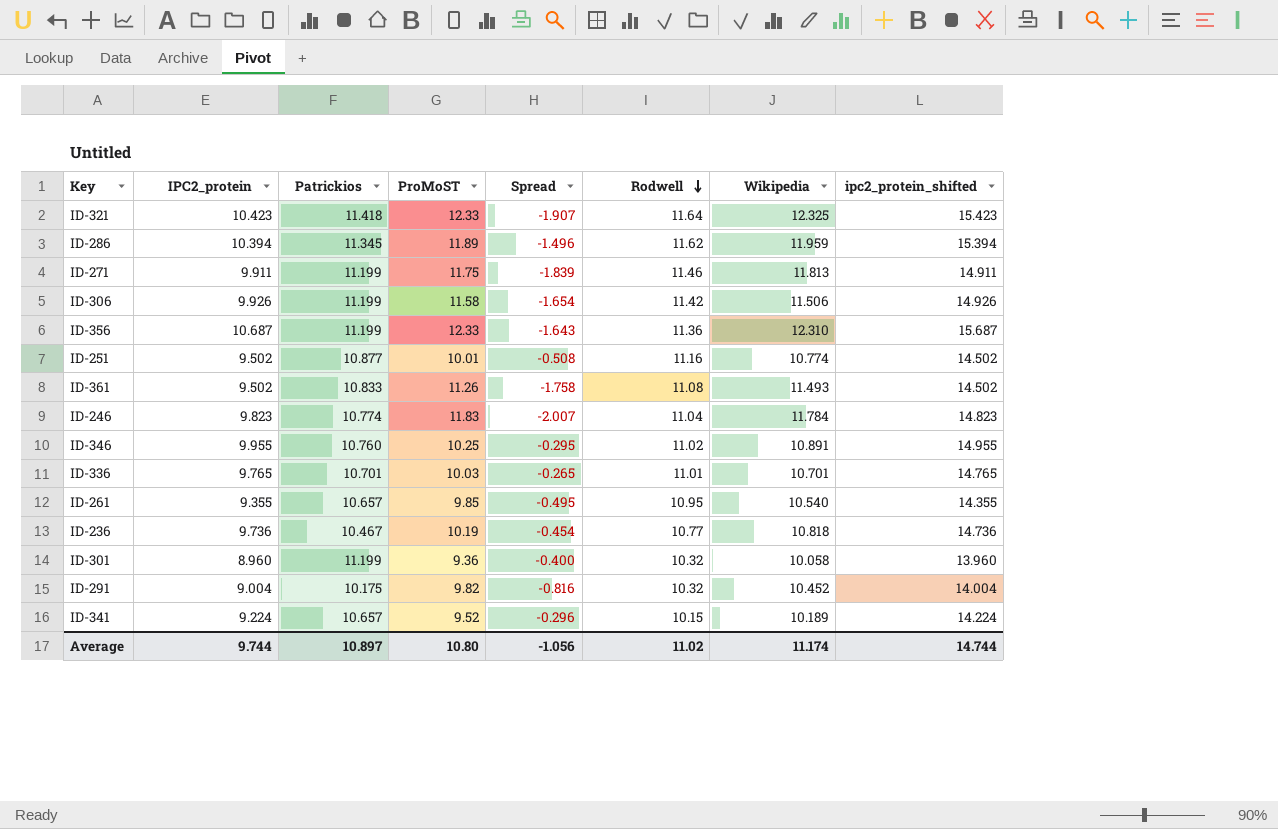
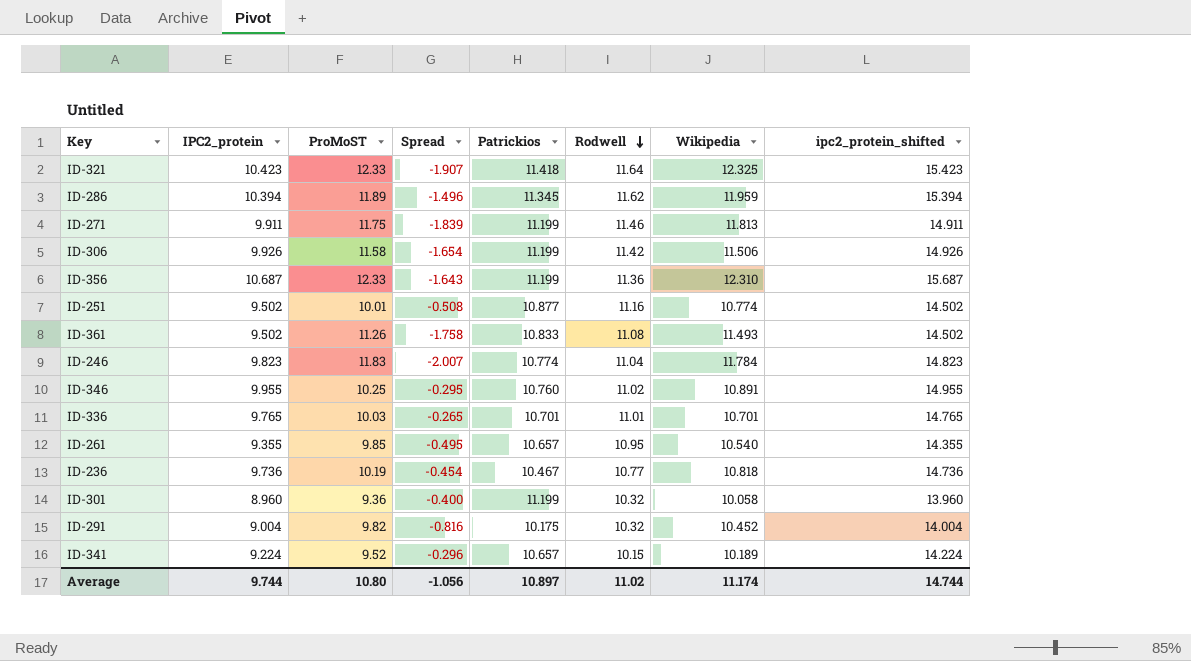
column Patrickios | position: 3 -> 5

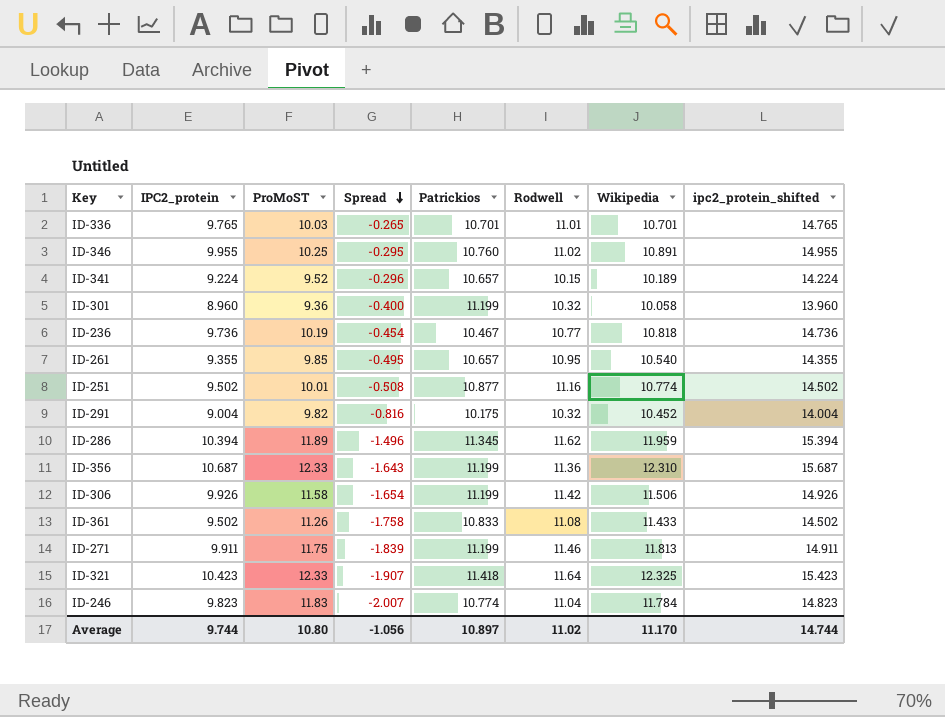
row order: Rodwell descending -> Spread descending
ID-361 | Wikipedia: 11.493 -> 11.433
Average | Wikipedia: 11.174 -> 11.170

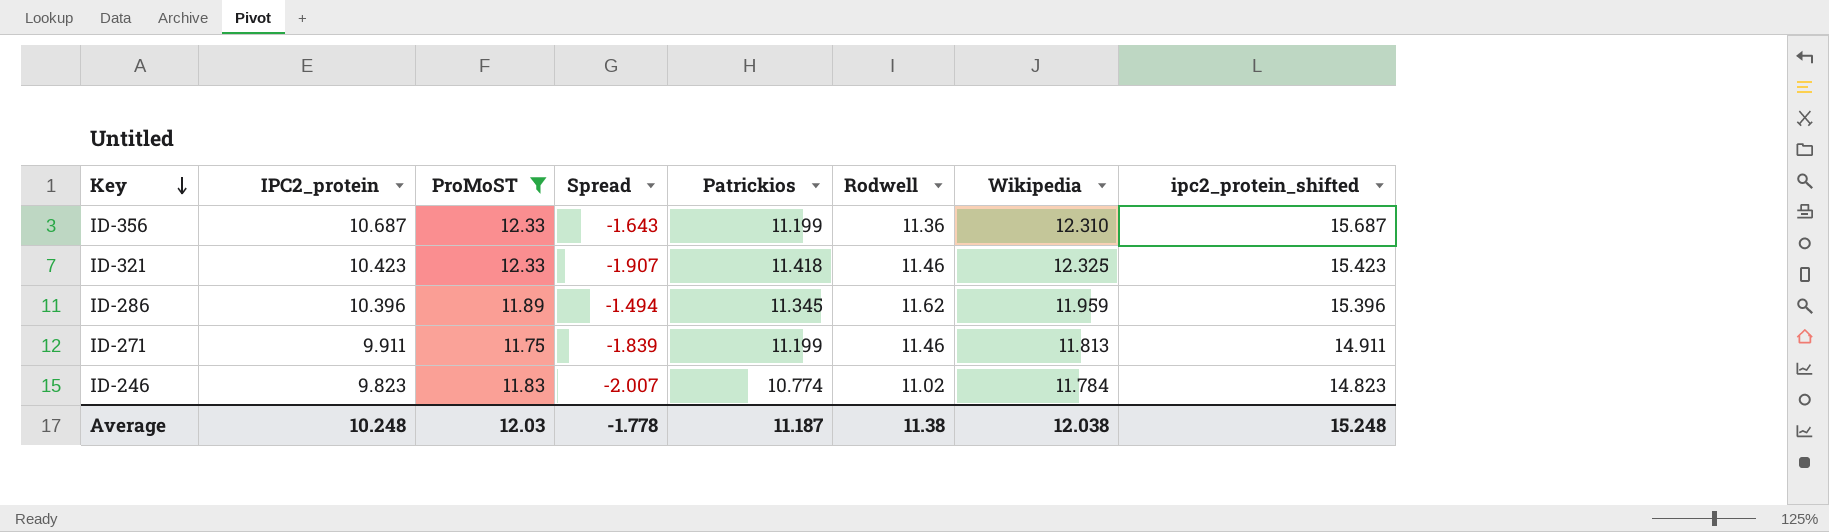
filter: none -> ProMoST >= 11.75
row order: Spread descending -> Key descending
ID-321 | Rodwell: 11.64 -> 11.46
ID-286 | IPC2_protein: 10.394 -> 10.396
ID-286 | Spread: -1.496 -> -1.494
ID-286 | ipc2_protein_shifted: 15.394 -> 15.396
ID-246 | Rodwell: 11.04 -> 11.02
Average | IPC2_protein: 9.744 -> 10.248
Average | ProMoST: 10.80 -> 12.03
Average | Spread: -1.056 -> -1.778
Average | Patrickios: 10.897 -> 11.187
Average | Rodwell: 11.02 -> 11.38
Average | Wikipedia: 11.170 -> 12.038
Average | ipc2_protein_shifted: 14.744 -> 15.248

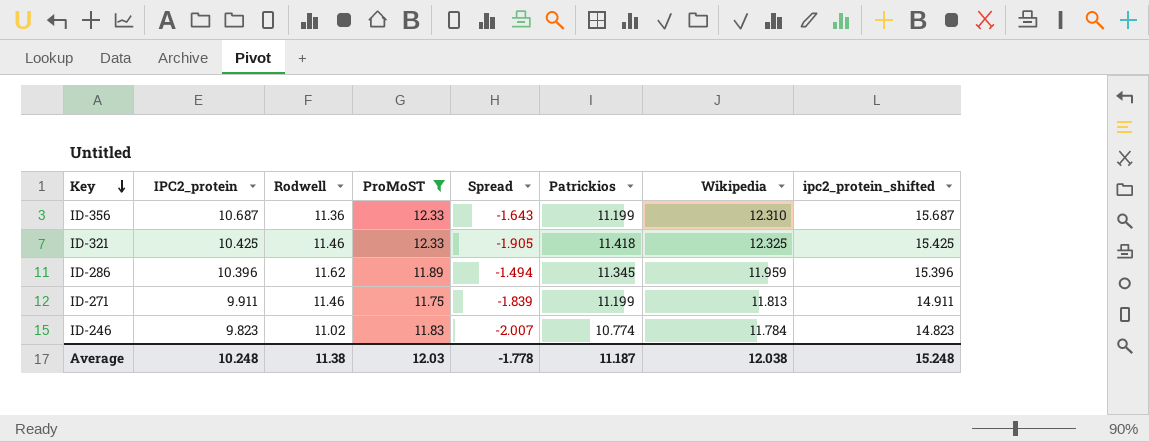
column Rodwell | position: 6 -> 3
ID-321 | IPC2_protein: 10.423 -> 10.425
ID-321 | Spread: -1.907 -> -1.905
ID-321 | ipc2_protein_shifted: 15.423 -> 15.425

